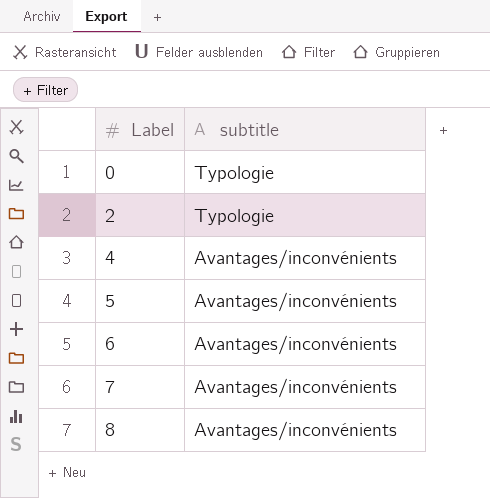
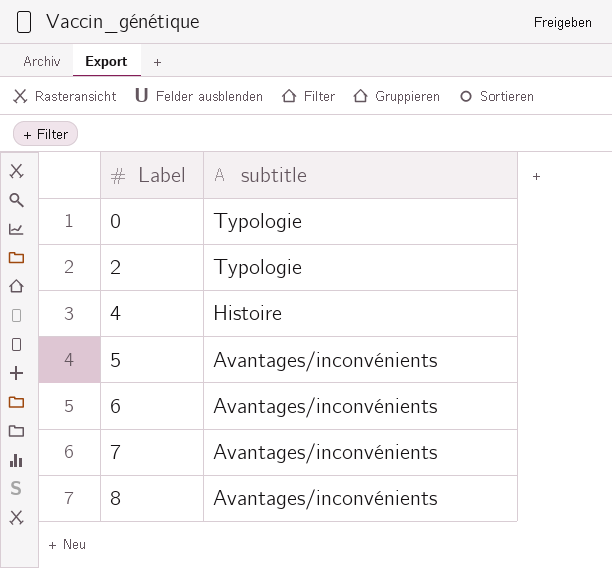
4 | subtitle: Avantages/inconvénients -> Histoire

